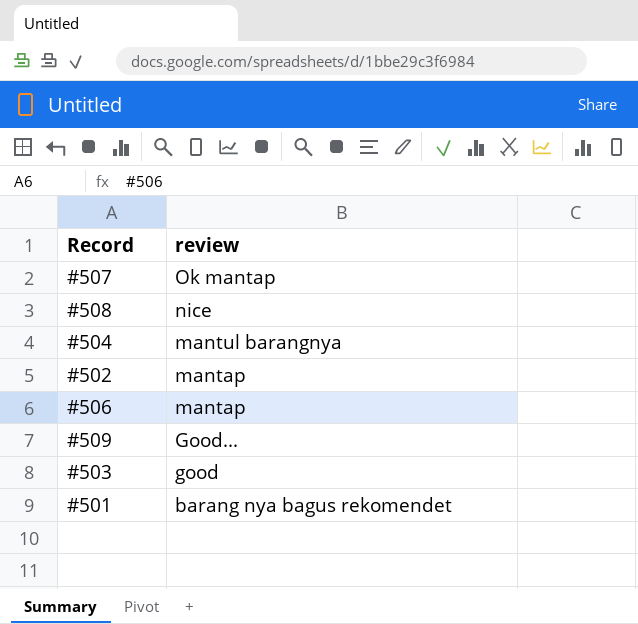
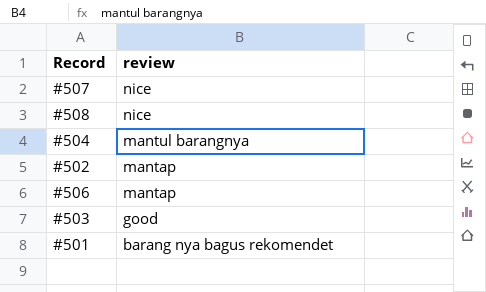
row #509: Good... -> none
#507 | review: Ok mantap -> nice

